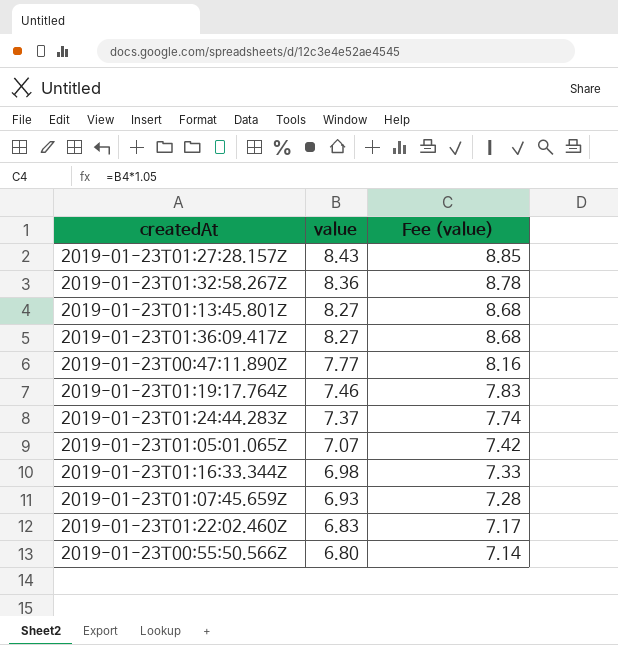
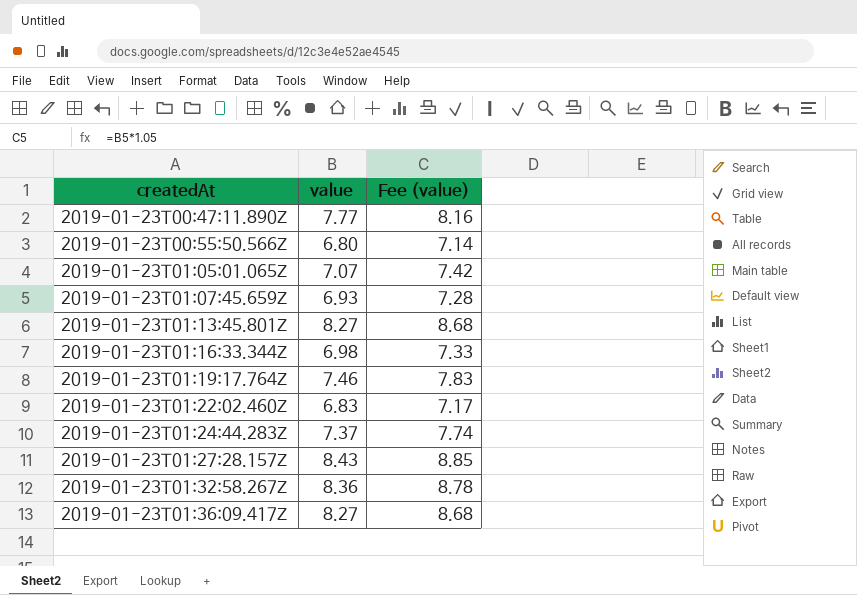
row order: value descending -> createdAt ascending

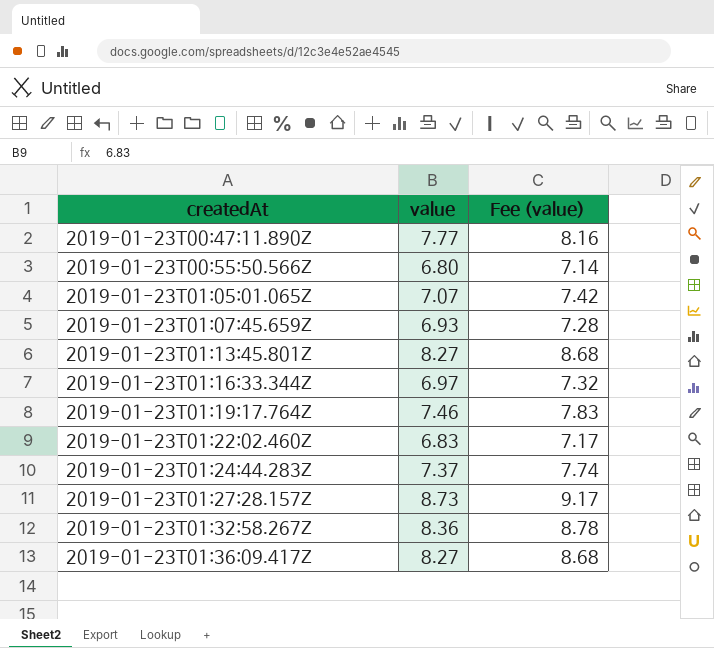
2019-01-23T01:16:33.344Z | value: 6.98 -> 6.97
2019-01-23T01:16:33.344Z | Fee (value): 7.33 -> 7.32
2019-01-23T01:27:28.157Z | value: 8.43 -> 8.73
2019-01-23T01:27:28.157Z | Fee (value): 8.85 -> 9.17

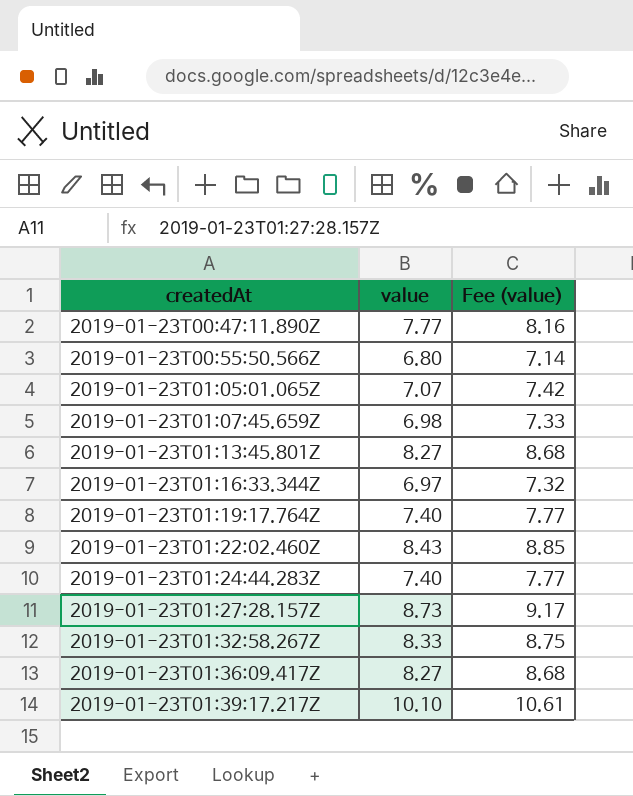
2019-01-23T01:07:45.659Z | value: 6.93 -> 6.98
2019-01-23T01:07:45.659Z | Fee (value): 7.28 -> 7.33
2019-01-23T01:19:17.764Z | value: 7.46 -> 7.40
2019-01-23T01:19:17.764Z | Fee (value): 7.83 -> 7.77
2019-01-23T01:22:02.460Z | value: 6.83 -> 8.43
2019-01-23T01:22:02.460Z | Fee (value): 7.17 -> 8.85
2019-01-23T01:24:44.283Z | value: 7.37 -> 7.40
2019-01-23T01:24:44.283Z | Fee (value): 7.74 -> 7.77
2019-01-23T01:32:58.267Z | value: 8.36 -> 8.33
2019-01-23T01:32:58.267Z | Fee (value): 8.78 -> 8.75
row 2019-01-23T01:39:17.217Z: none -> 10.10 | 10.61

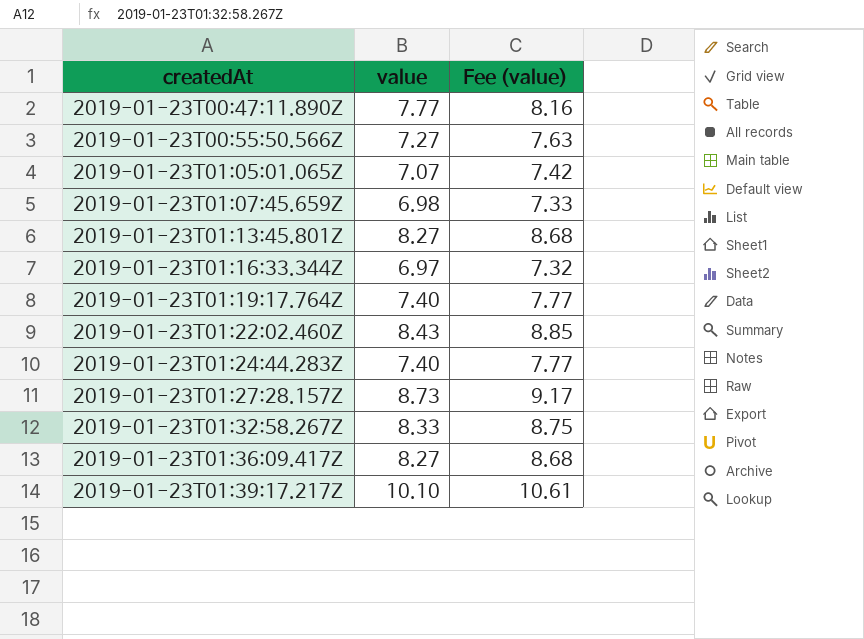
2019-01-23T00:55:50.566Z | value: 6.80 -> 7.27
2019-01-23T00:55:50.566Z | Fee (value): 7.14 -> 7.63

